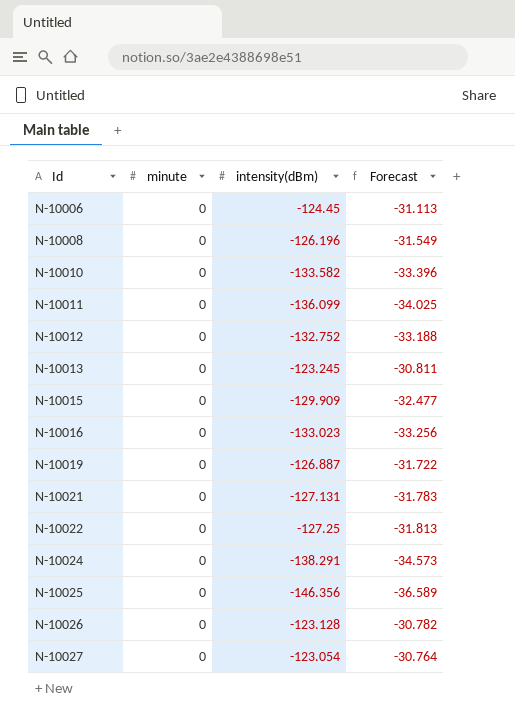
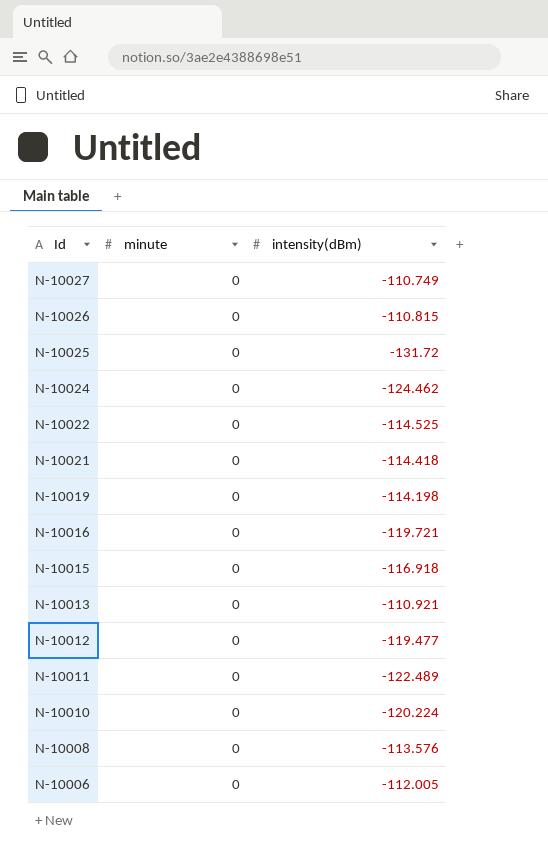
row order: Id ascending -> Id descending
column Forecast | formula: [intensity(dBm)] * 0.25 -> none
N-10027 | intensity(dBm): -123.054 -> -110.749
N-10026 | intensity(dBm): -123.128 -> -110.815
N-10025 | intensity(dBm): -146.356 -> -131.72
N-10024 | intensity(dBm): -138.291 -> -124.462
N-10022 | intensity(dBm): -127.25 -> -114.525
N-10021 | intensity(dBm): -127.131 -> -114.418
N-10019 | intensity(dBm): -126.887 -> -114.198
N-10016 | intensity(dBm): -133.023 -> -119.721
N-10015 | intensity(dBm): -129.909 -> -116.918
N-10013 | intensity(dBm): -123.245 -> -110.921
N-10012 | intensity(dBm): -132.752 -> -119.477
N-10011 | intensity(dBm): -136.099 -> -122.489
N-10010 | intensity(dBm): -133.582 -> -120.224
N-10008 | intensity(dBm): -126.196 -> -113.576
N-10006 | intensity(dBm): -124.45 -> -112.005

